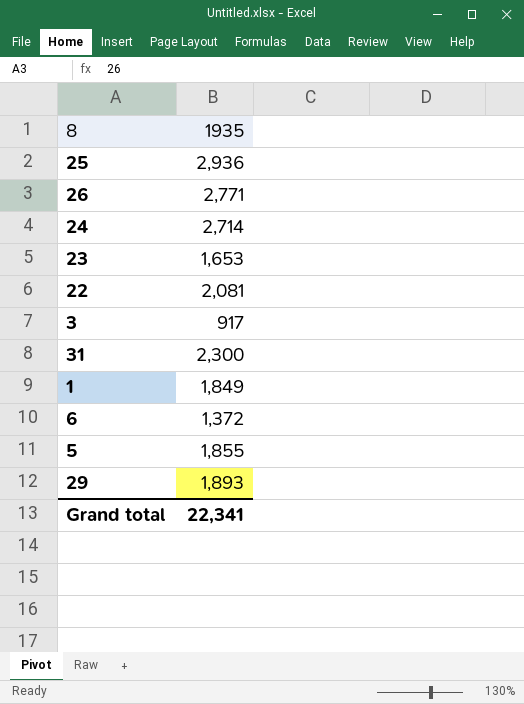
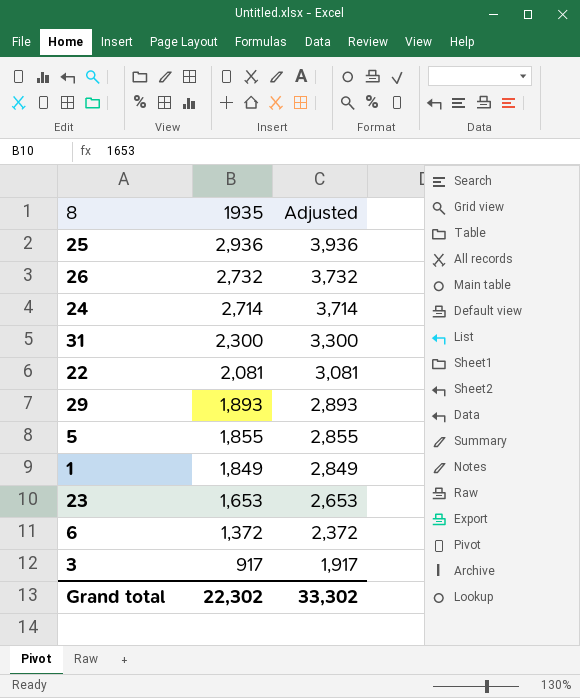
row order: none -> 1935 descending
column Adjusted | formula: none -> [1935] + 1000
26 | 1935: 2,771 -> 2,732
Grand total | 1935: 22,341 -> 22,302

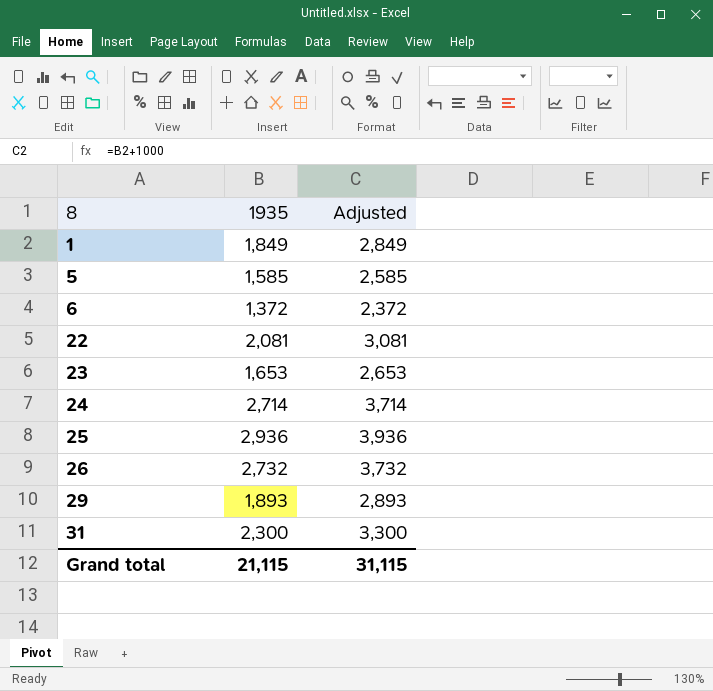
row order: 1935 descending -> 8 ascending
row 3: 917 | 1,917 -> none
5 | 1935: 1,855 -> 1,585
5 | Adjusted: 2,855 -> 2,585
Grand total | 1935: 22,302 -> 21,115
Grand total | Adjusted: 33,302 -> 31,115

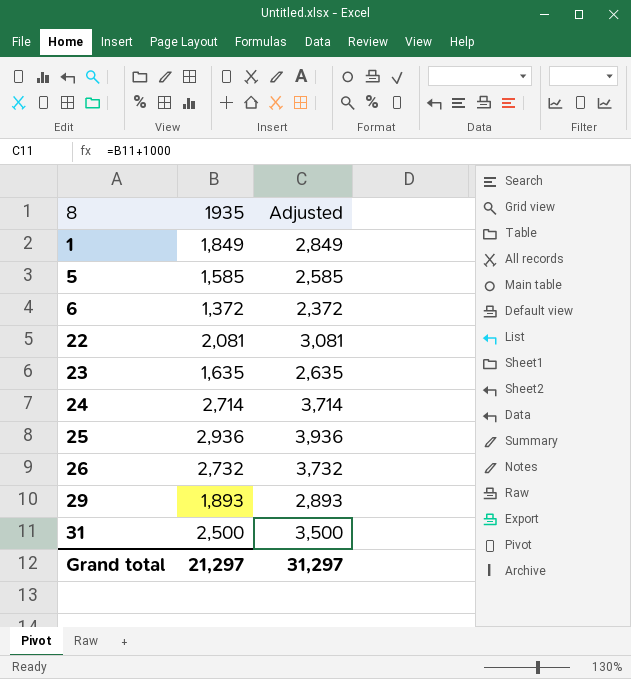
23 | 1935: 1,653 -> 1,635
23 | Adjusted: 2,653 -> 2,635
31 | 1935: 2,300 -> 2,500
31 | Adjusted: 3,300 -> 3,500
Grand total | 1935: 21,115 -> 21,297
Grand total | Adjusted: 31,115 -> 31,297

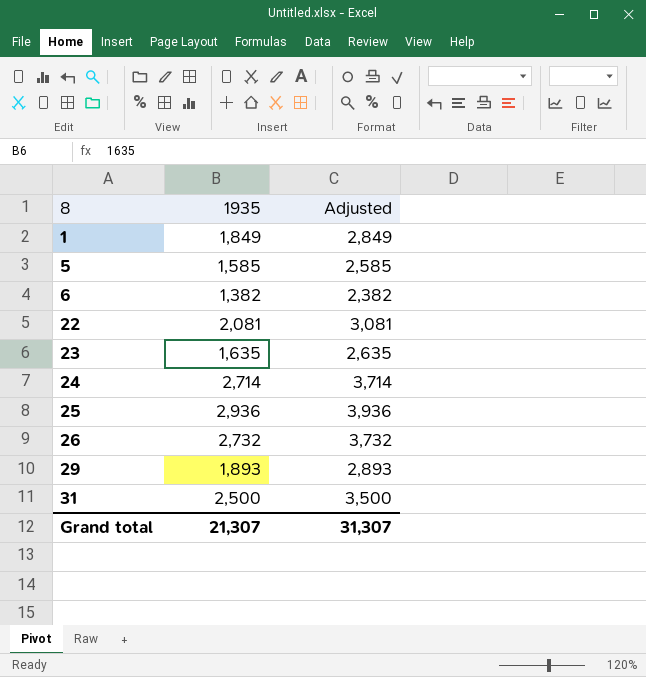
6 | 1935: 1,372 -> 1,382
6 | Adjusted: 2,372 -> 2,382
Grand total | 1935: 21,297 -> 21,307
Grand total | Adjusted: 31,297 -> 31,307

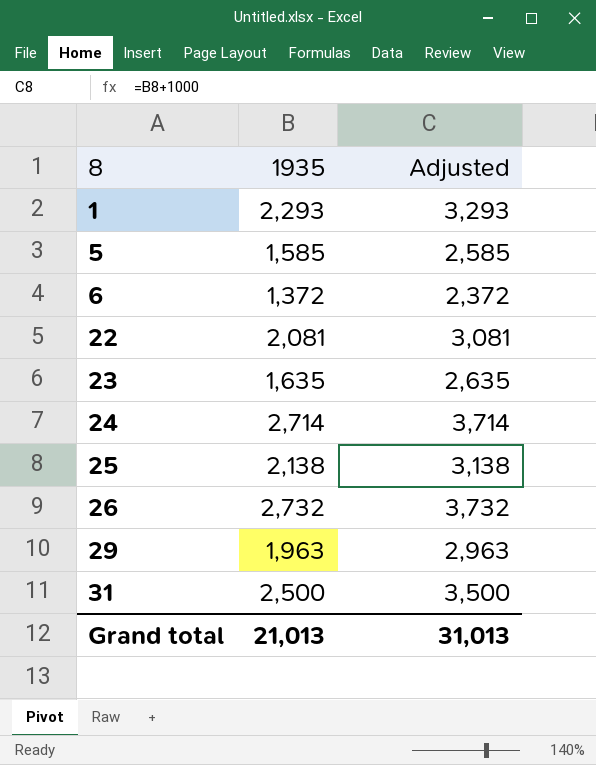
1 | 1935: 1,849 -> 2,293
1 | Adjusted: 2,849 -> 3,293
6 | 1935: 1,382 -> 1,372
6 | Adjusted: 2,382 -> 2,372
25 | 1935: 2,936 -> 2,138
25 | Adjusted: 3,936 -> 3,138
29 | 1935: 1,893 -> 1,963
29 | Adjusted: 2,893 -> 2,963
Grand total | 1935: 21,307 -> 21,013
Grand total | Adjusted: 31,307 -> 31,013

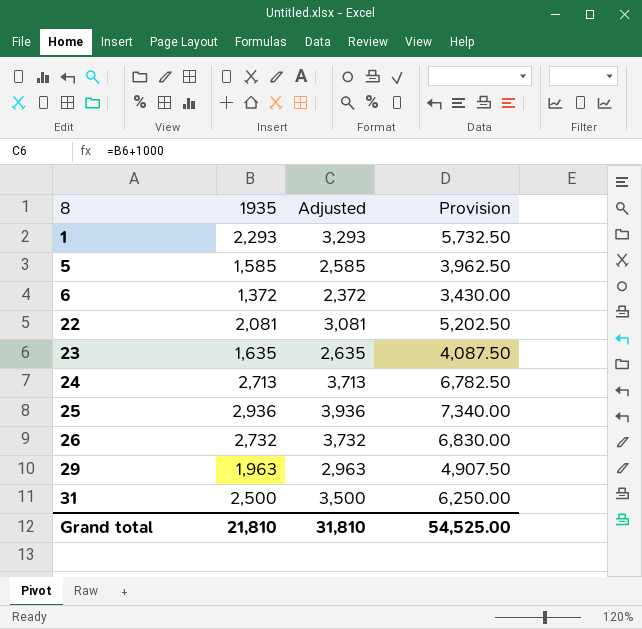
column Provision | formula: none -> [1935] * 2.5
24 | 1935: 2,714 -> 2,713
24 | Adjusted: 3,714 -> 3,713
25 | 1935: 2,138 -> 2,936
25 | Adjusted: 3,138 -> 3,936
Grand total | 1935: 21,013 -> 21,810
Grand total | Adjusted: 31,013 -> 31,810

